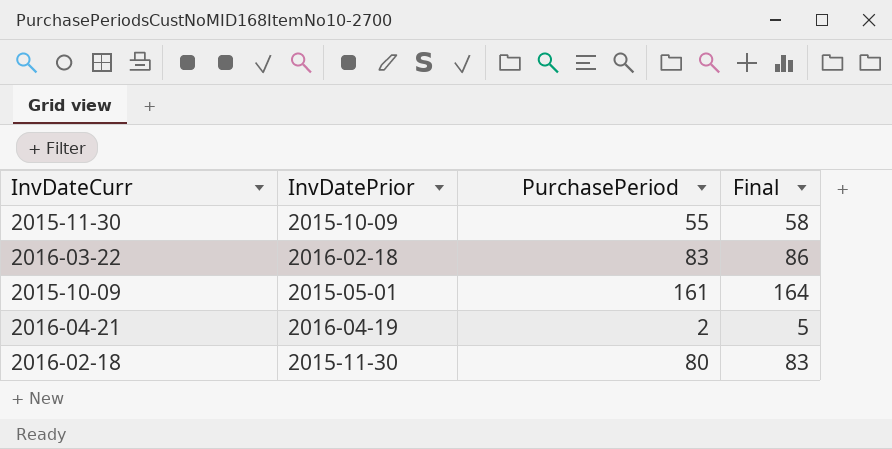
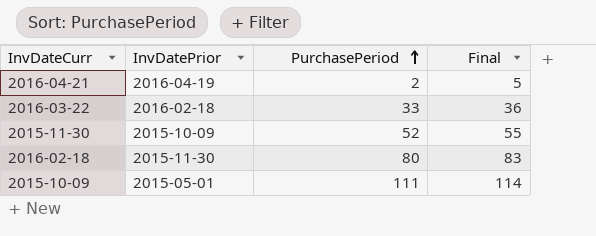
row order: none -> PurchasePeriod ascending
2016-03-22 | PurchasePeriod: 83 -> 33
2016-03-22 | Final: 86 -> 36
2015-11-30 | PurchasePeriod: 55 -> 52
2015-11-30 | Final: 58 -> 55
2015-10-09 | PurchasePeriod: 161 -> 111
2015-10-09 | Final: 164 -> 114

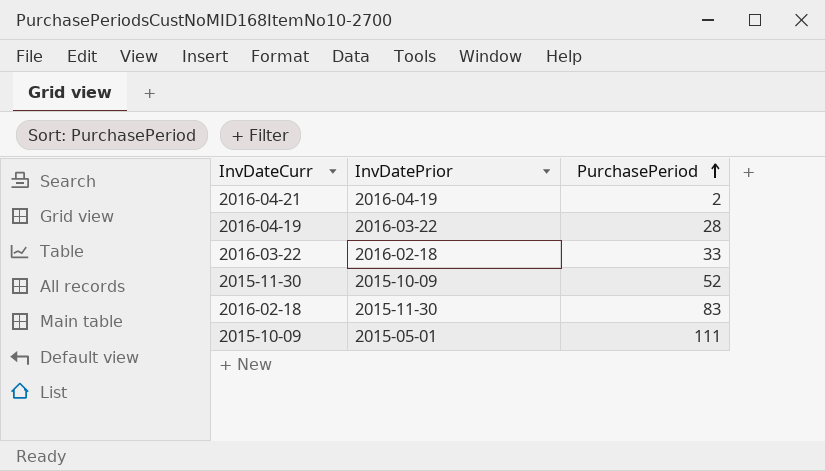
column Final | formula: [PurchasePeriod] + 3 -> none
row 2016-04-19: none -> 2016-03-22 | 28
2016-02-18 | PurchasePeriod: 80 -> 83

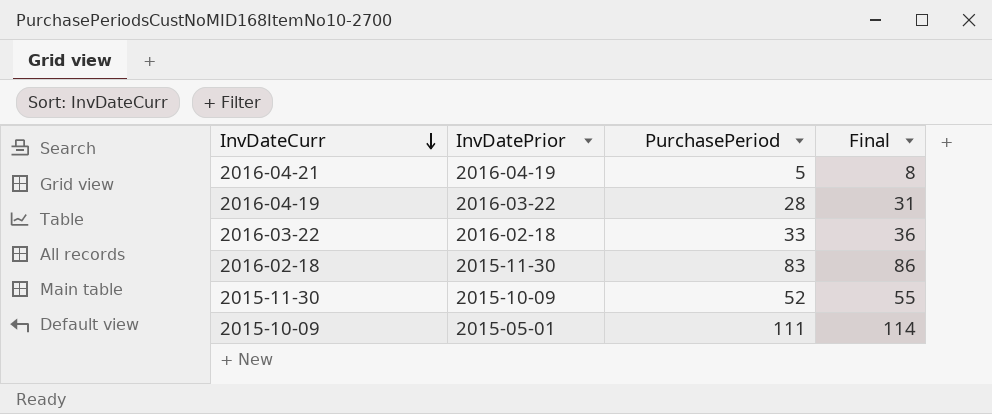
row order: PurchasePeriod ascending -> InvDateCurr descending
column Final | formula: none -> [PurchasePeriod] + 3
2016-04-21 | PurchasePeriod: 2 -> 5

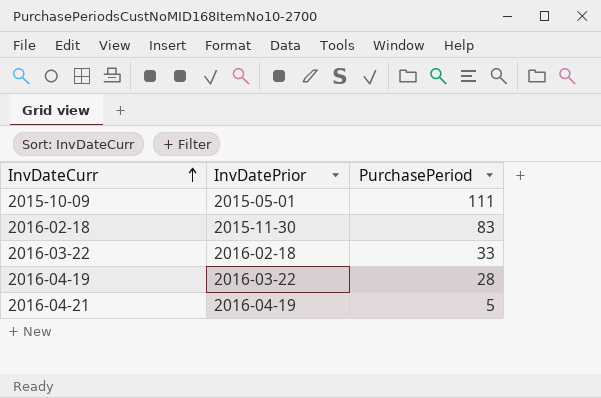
row order: InvDateCurr descending -> InvDateCurr ascending
column Final | formula: [PurchasePeriod] + 3 -> none
row 2015-11-30: 2015-10-09 | 52 | 55 -> none

